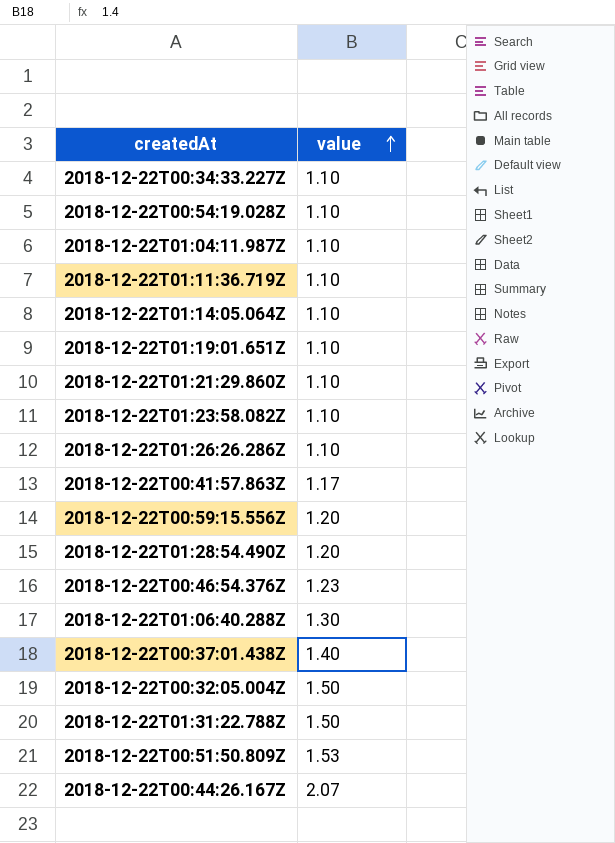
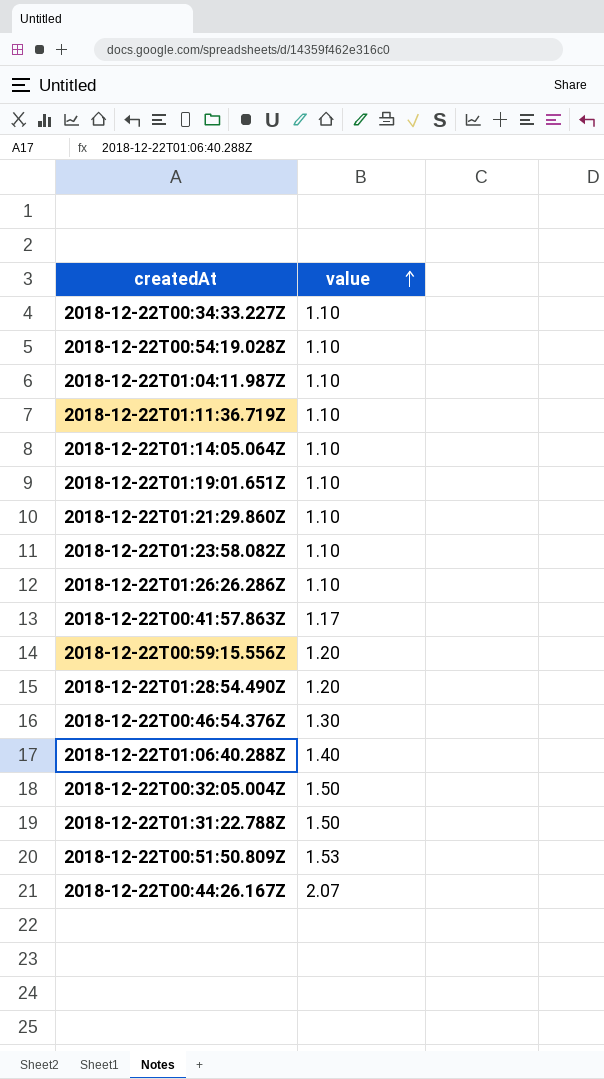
row 2018-12-22T00:37:01.438Z: 1.40 -> none
2018-12-22T00:46:54.376Z | value: 1.23 -> 1.30
2018-12-22T01:06:40.288Z | value: 1.30 -> 1.40

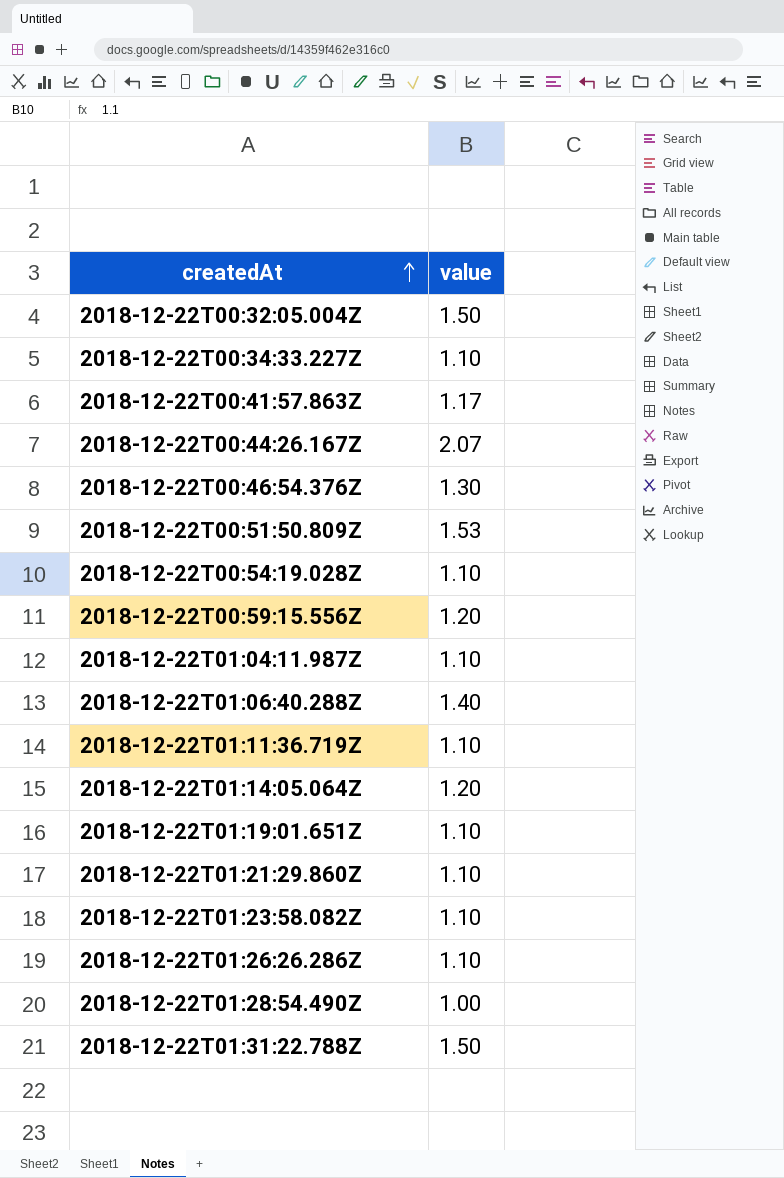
row order: value ascending -> createdAt ascending
2018-12-22T01:14:05.064Z | value: 1.10 -> 1.20
2018-12-22T01:28:54.490Z | value: 1.20 -> 1.00

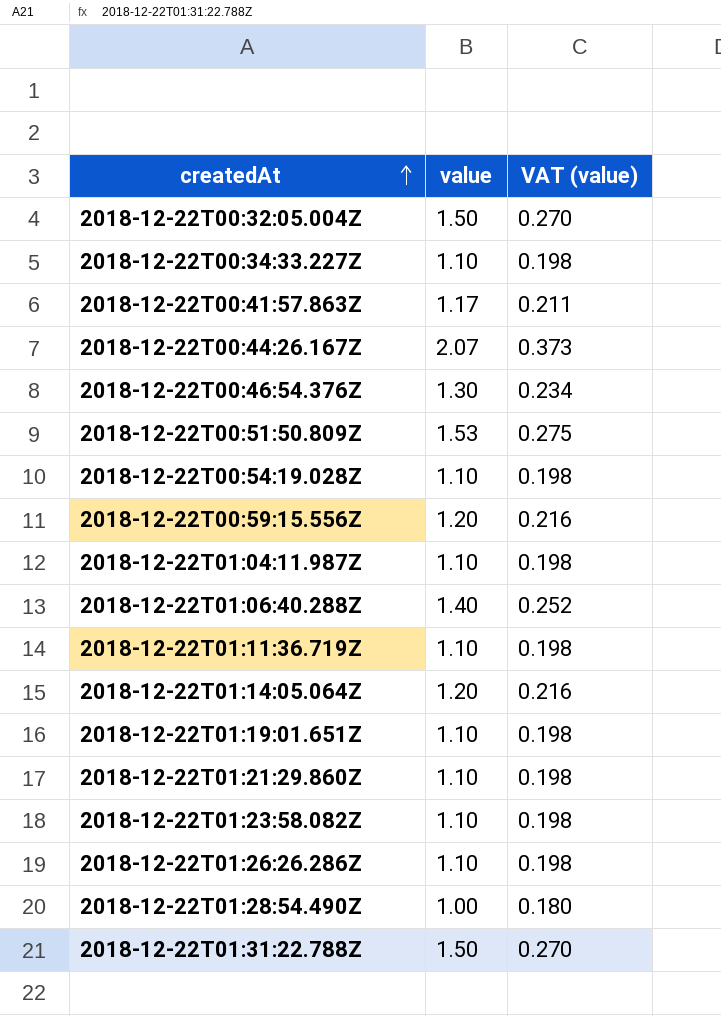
column VAT (value) | formula: none -> [value] * 0.18

